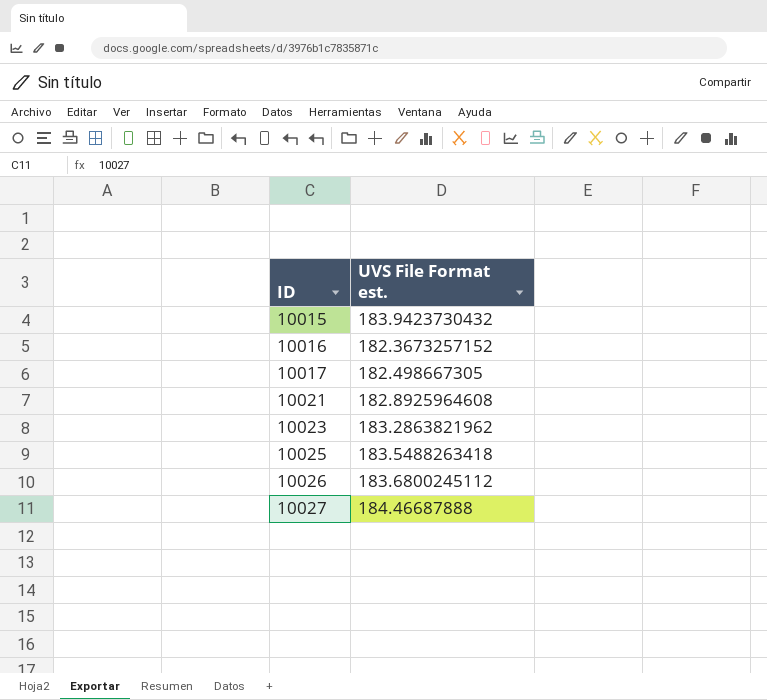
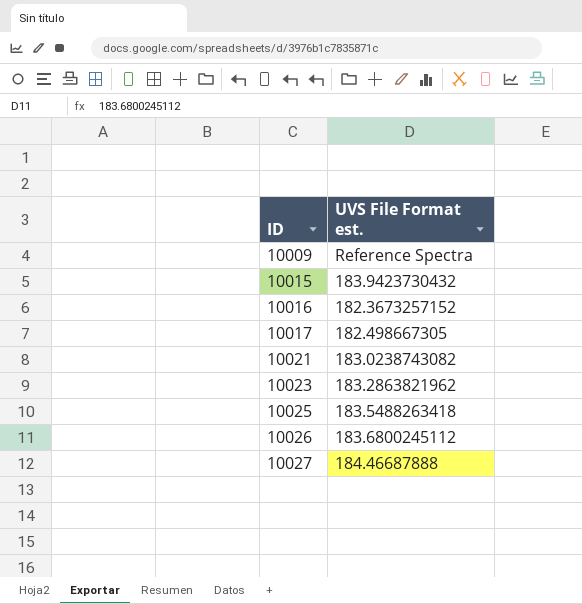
row 10009: none -> Reference Spectra
10021 | UVS File Format est.: 182.8925964608 -> 183.0238743082

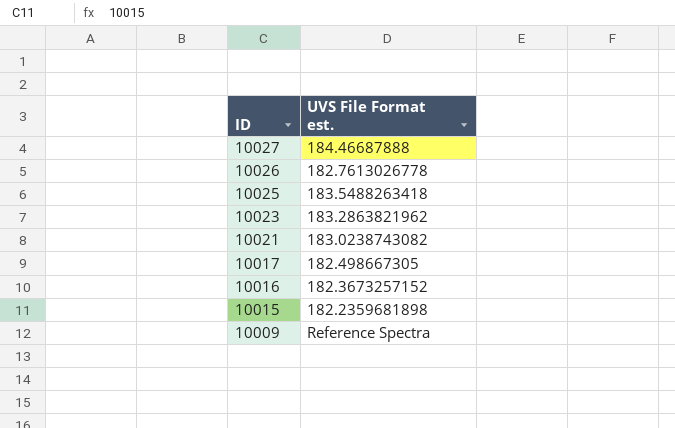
row order: ID ascending -> ID descending
10026 | UVS File Format est.: 183.6800245112 -> 182.7613026778
10015 | UVS File Format est.: 183.9423730432 -> 182.2359681898

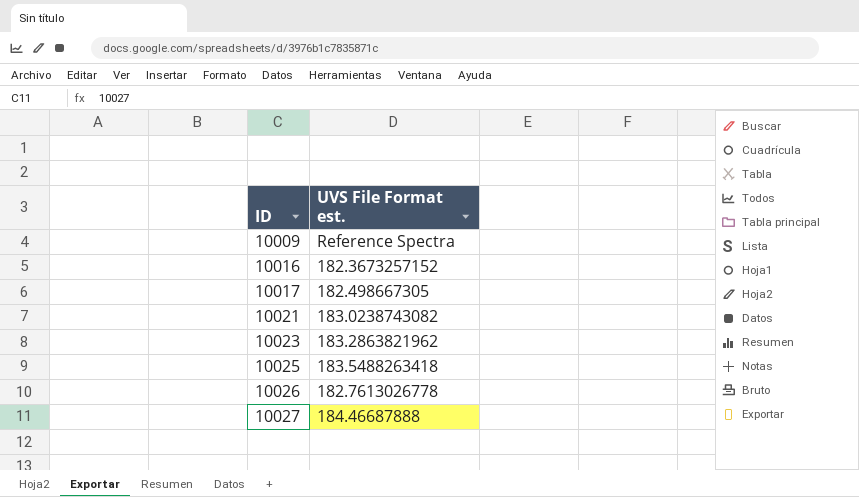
row order: ID descending -> ID ascending
row 10015: 182.2359681898 -> none

